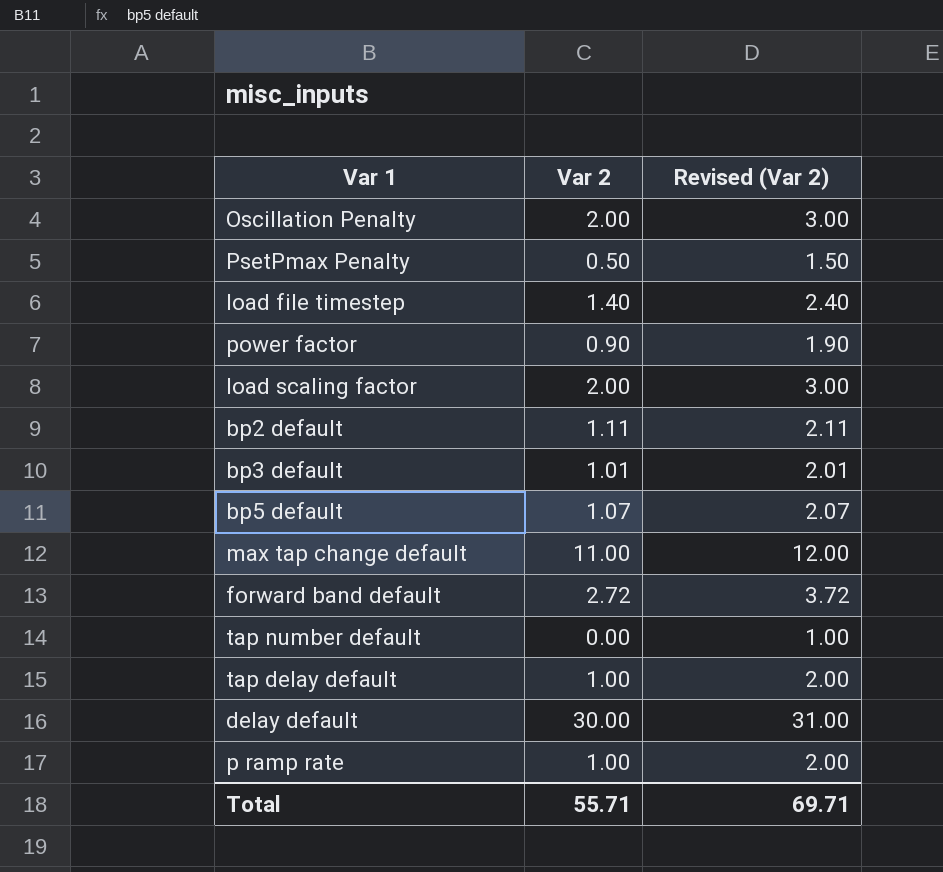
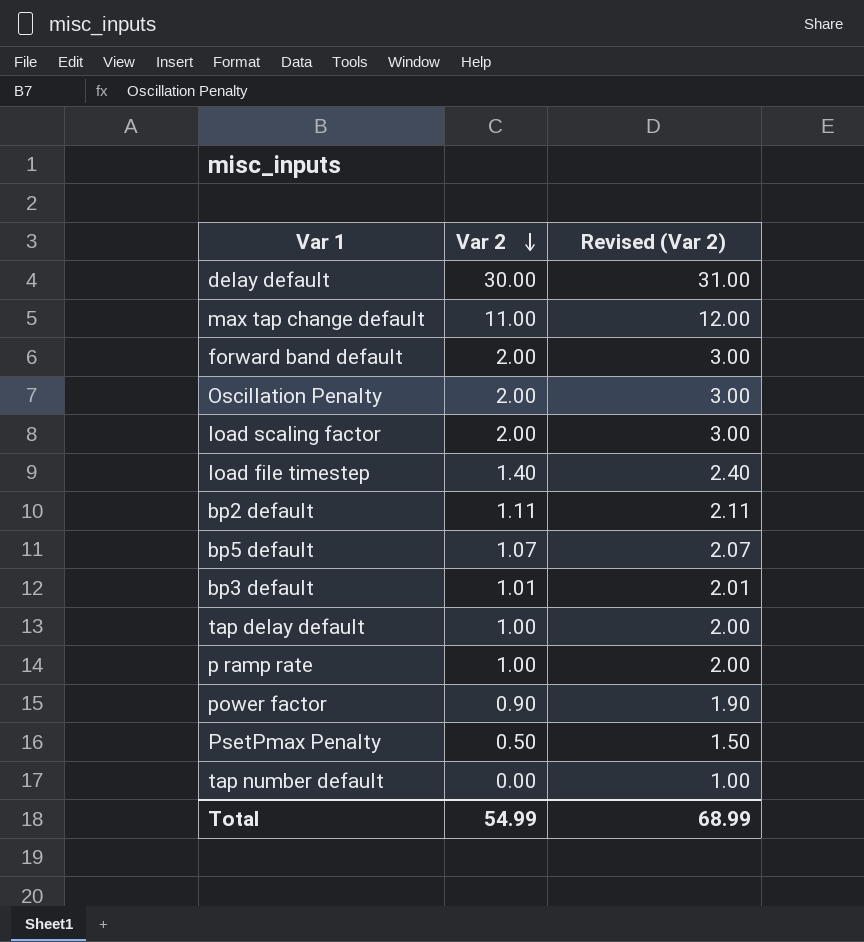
row order: none -> Var 2 descending
forward band default | Var 2: 2.72 -> 2.00
forward band default | Revised (Var 2): 3.72 -> 3.00
Total | Var 2: 55.71 -> 54.99
Total | Revised (Var 2): 69.71 -> 68.99

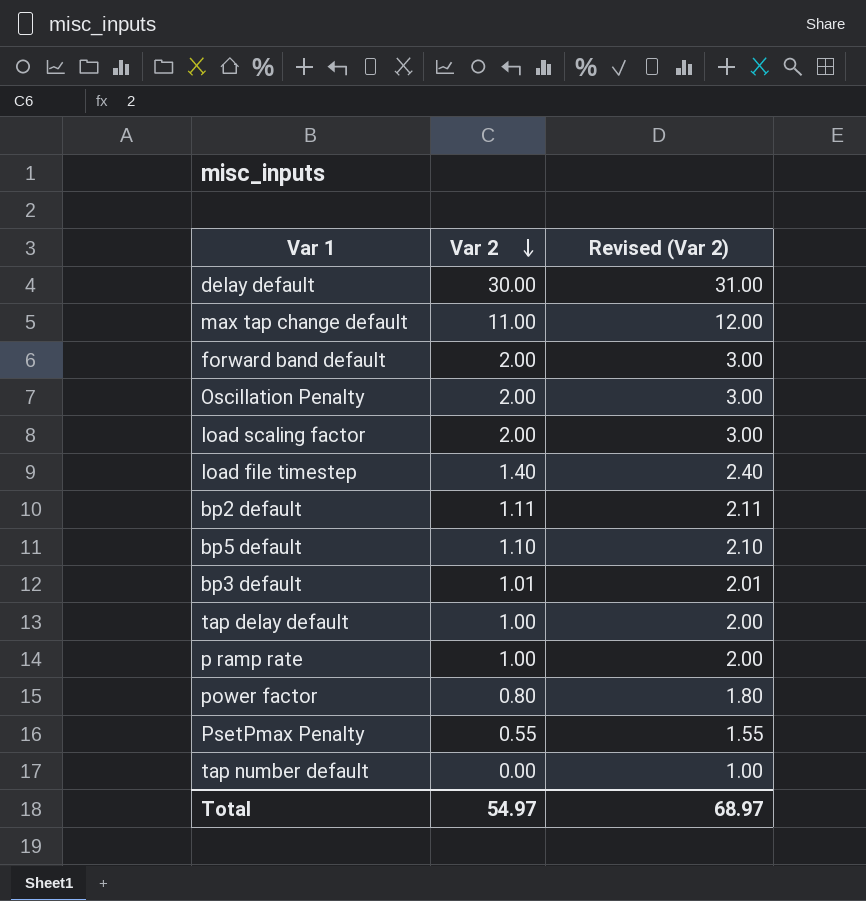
bp5 default | Var 2: 1.07 -> 1.10
bp5 default | Revised (Var 2): 2.07 -> 2.10
power factor | Var 2: 0.90 -> 0.80
power factor | Revised (Var 2): 1.90 -> 1.80
PsetPmax Penalty | Var 2: 0.50 -> 0.55
PsetPmax Penalty | Revised (Var 2): 1.50 -> 1.55
Total | Var 2: 54.99 -> 54.97
Total | Revised (Var 2): 68.99 -> 68.97

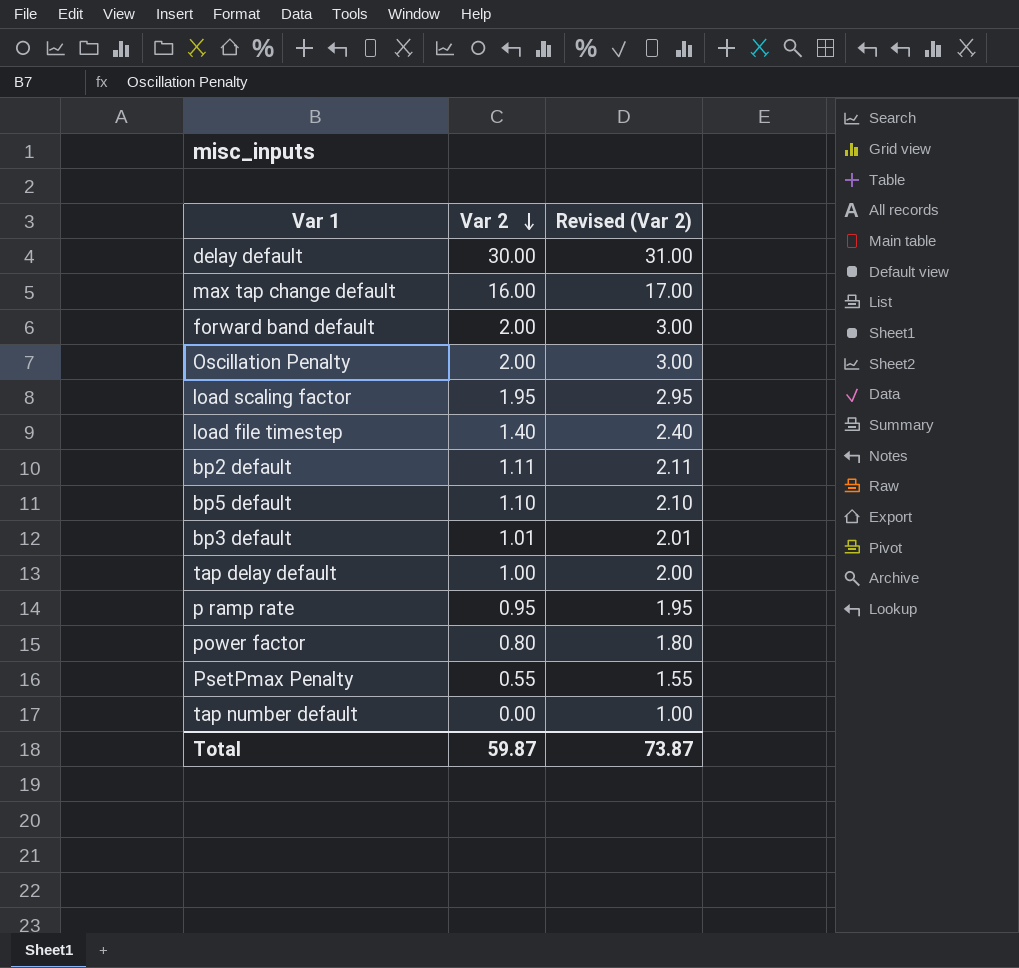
max tap change default | Var 2: 11.00 -> 16.00
max tap change default | Revised (Var 2): 12.00 -> 17.00
load scaling factor | Var 2: 2.00 -> 1.95
load scaling factor | Revised (Var 2): 3.00 -> 2.95
p ramp rate | Var 2: 1.00 -> 0.95
p ramp rate | Revised (Var 2): 2.00 -> 1.95
Total | Var 2: 54.97 -> 59.87
Total | Revised (Var 2): 68.97 -> 73.87

